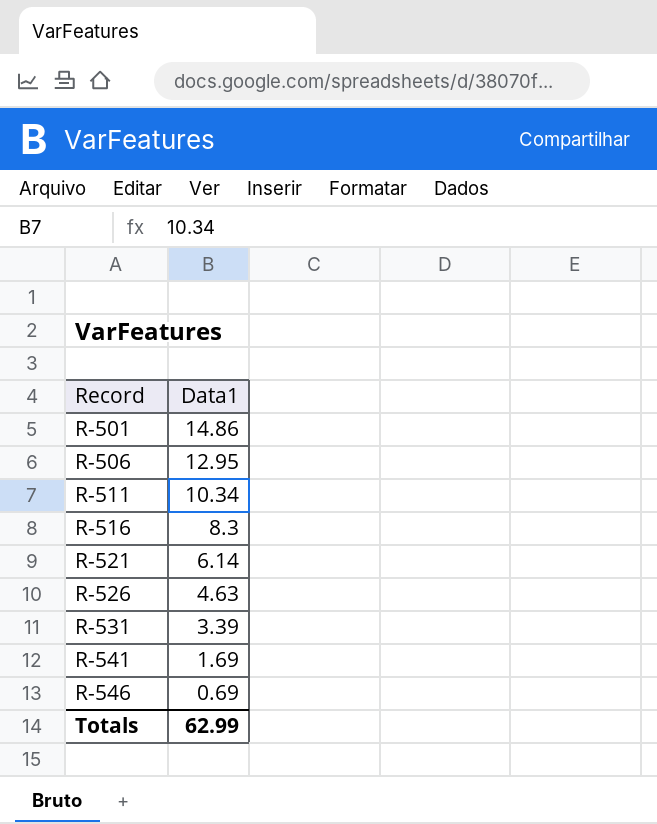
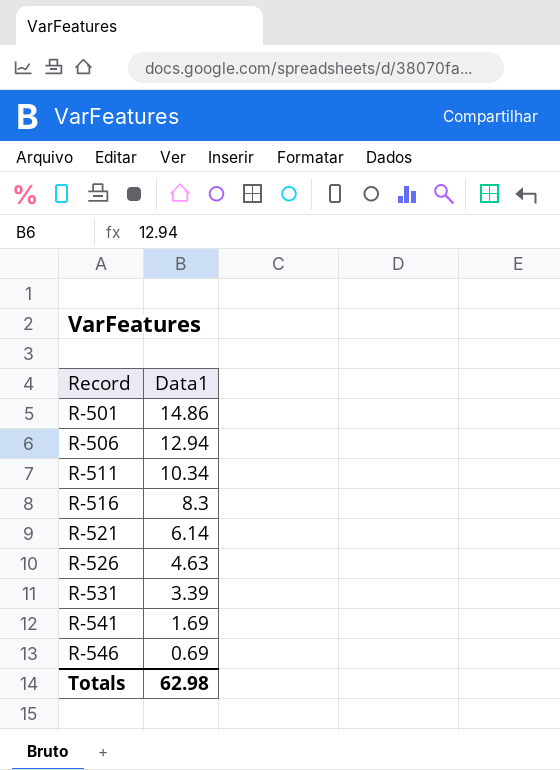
R-506 | Data1: 12.95 -> 12.94
Totals | Data1: 62.99 -> 62.98

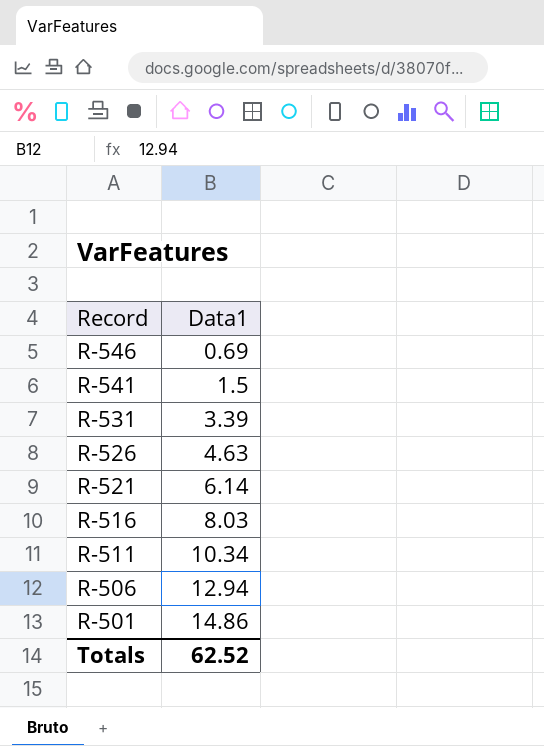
row order: Record ascending -> Record descending
R-541 | Data1: 1.69 -> 1.5
R-516 | Data1: 8.3 -> 8.03
Totals | Data1: 62.98 -> 62.52

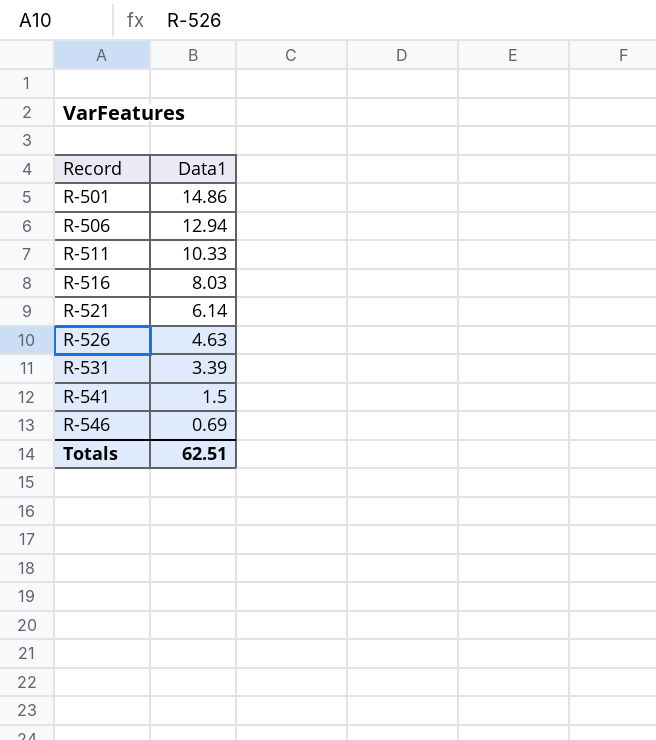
row order: Record descending -> Record ascending
R-511 | Data1: 10.34 -> 10.33
Totals | Data1: 62.52 -> 62.51

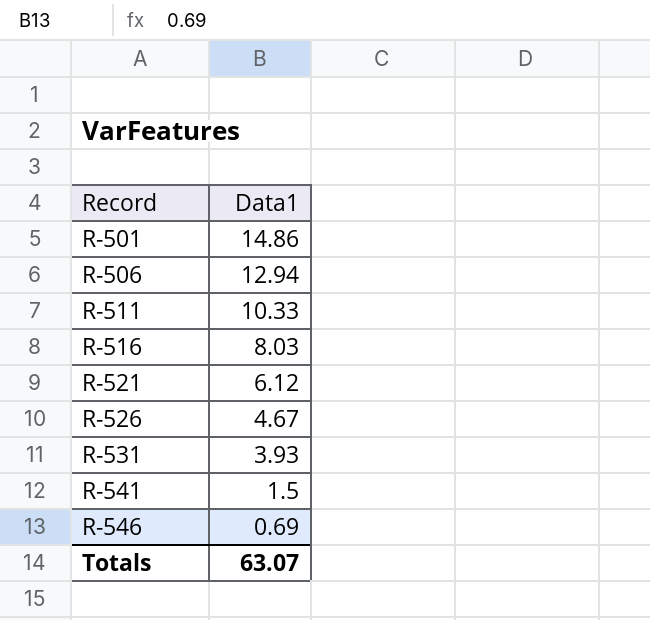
R-521 | Data1: 6.14 -> 6.12
R-526 | Data1: 4.63 -> 4.67
R-531 | Data1: 3.39 -> 3.93
Totals | Data1: 62.51 -> 63.07

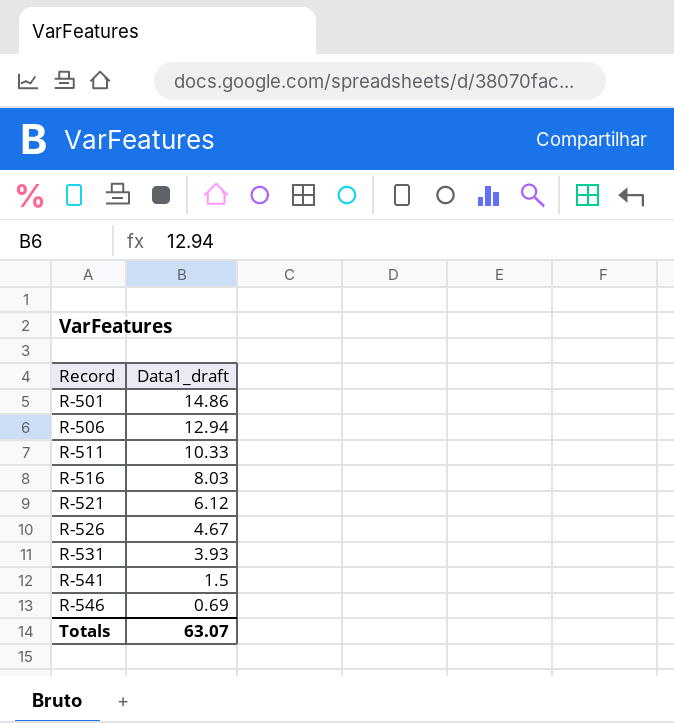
column name: Data1 -> Data1_draft

